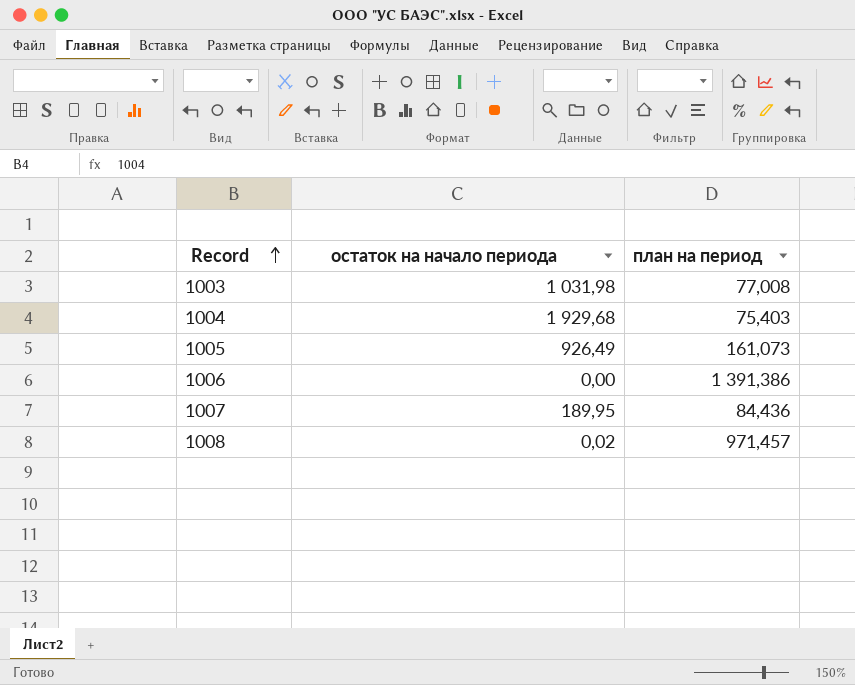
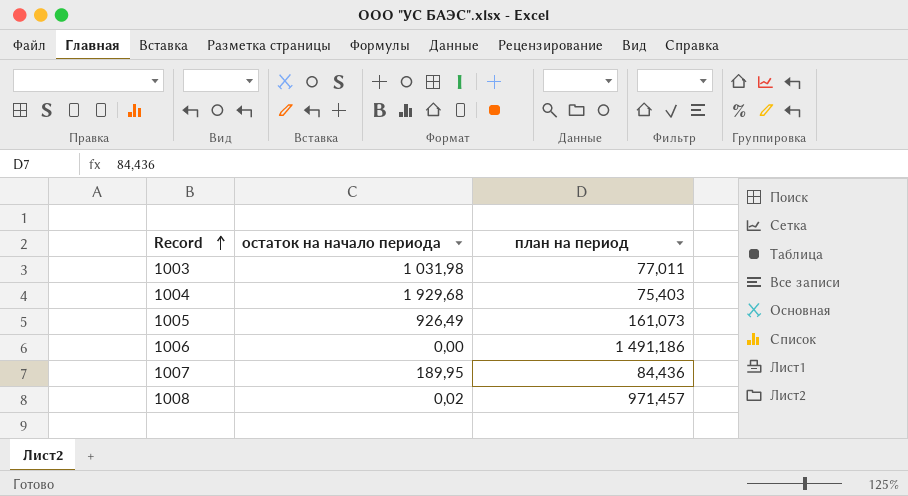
1003 | план на период: 77,008 -> 77,011
1006 | план на период: 1 391,386 -> 1 491,186

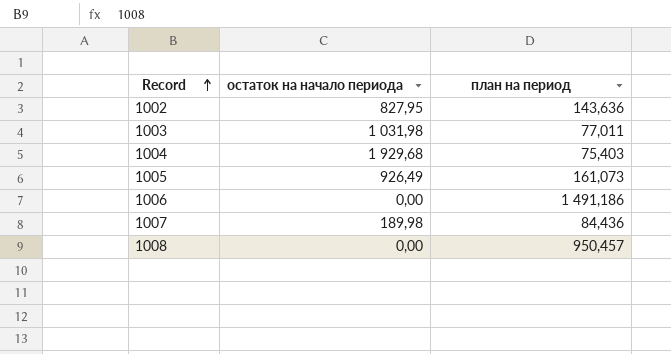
row 1002: none -> 827,95 | 143,636
1007 | остаток на начало периода: 189,95 -> 189,98
1008 | остаток на начало периода: 0,02 -> 0,00
1008 | план на период: 971,457 -> 950,457

